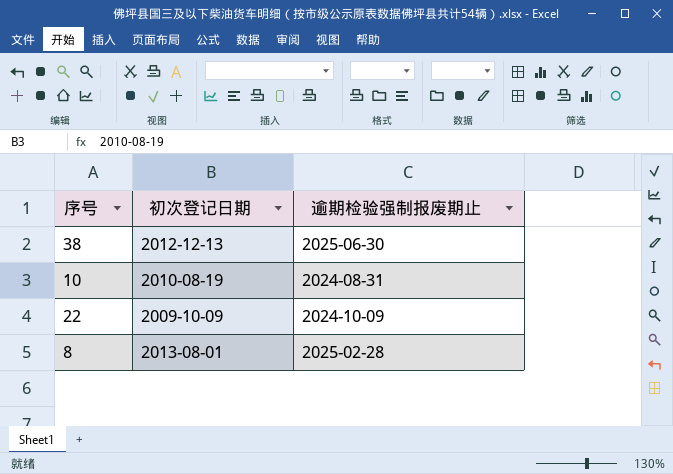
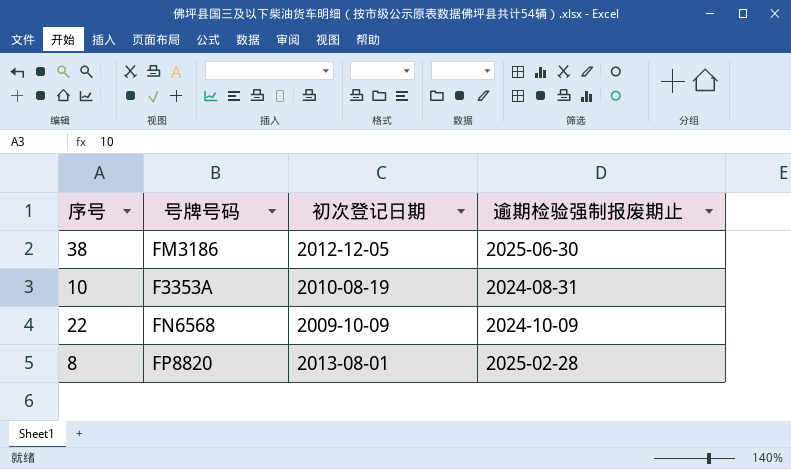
column 号牌号码 | position: none -> 2
38 | 初次登记日期: 2012-12-13 -> 2012-12-05

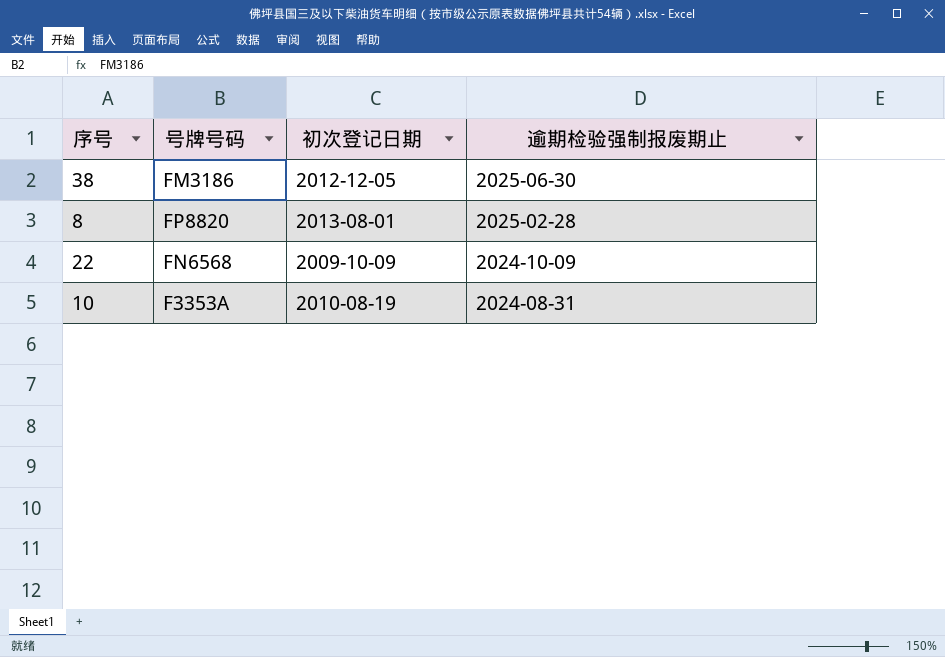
row order: none -> 逾期检验强制报废期止 descending

